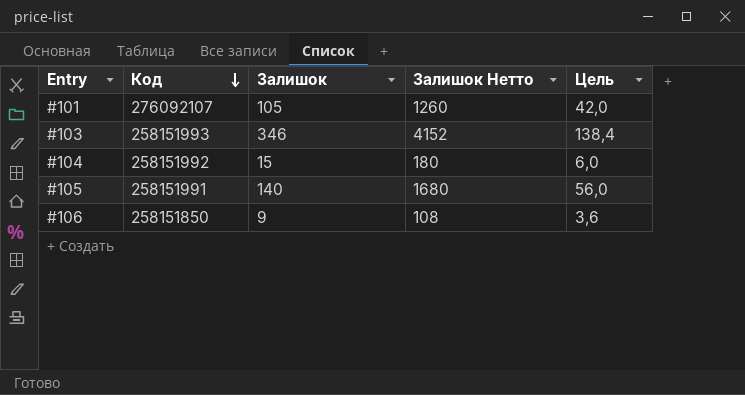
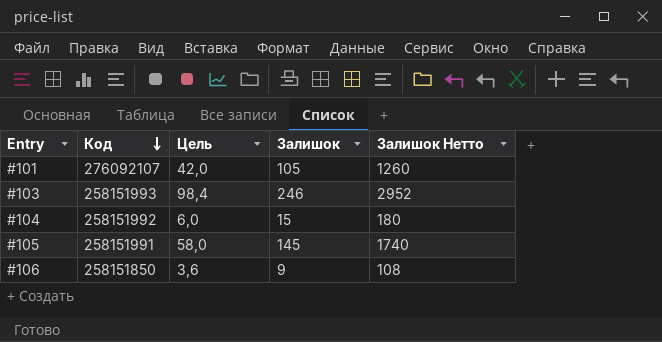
column Цель | position: 5 -> 3
#103 | Цель: 138,4 -> 98,4
#103 | Залишок: 346 -> 246
#103 | Залишок Нетто: 4152 -> 2952
#105 | Цель: 56,0 -> 58,0
#105 | Залишок: 140 -> 145
#105 | Залишок Нетто: 1680 -> 1740

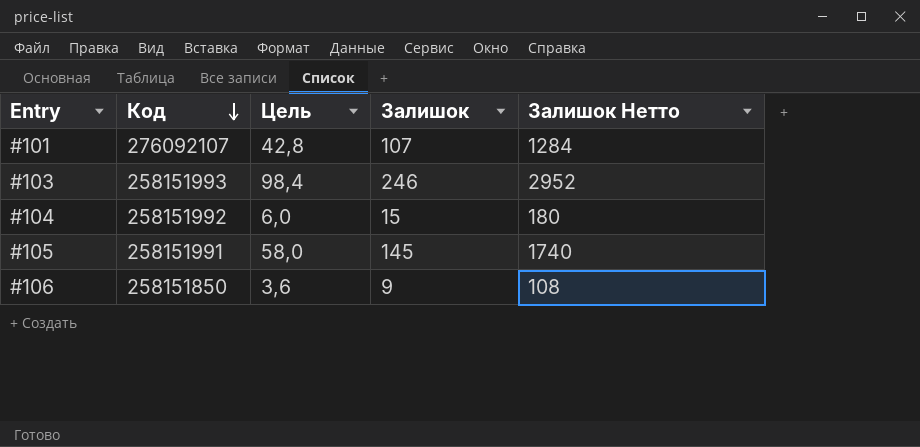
#101 | Цель: 42,0 -> 42,8
#101 | Залишок: 105 -> 107
#101 | Залишок Нетто: 1260 -> 1284

